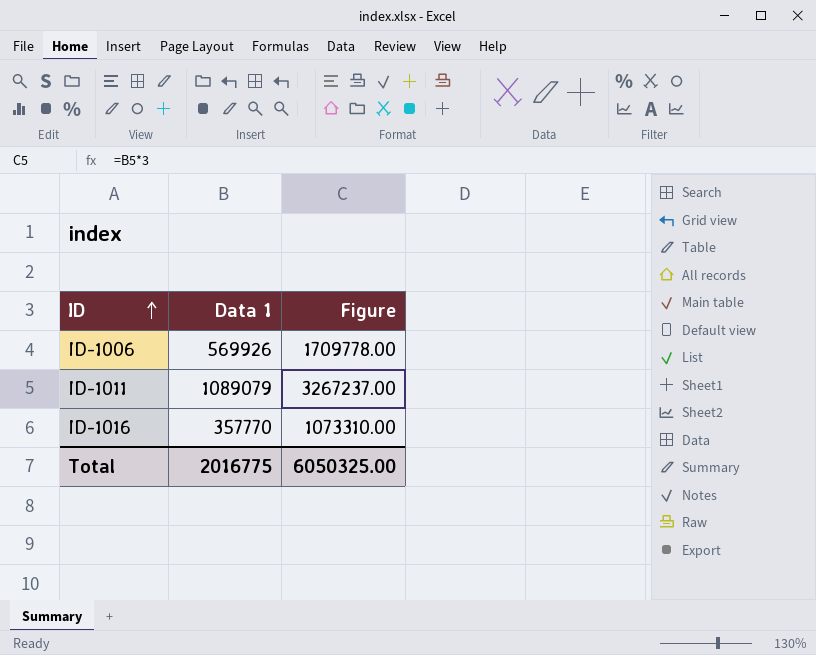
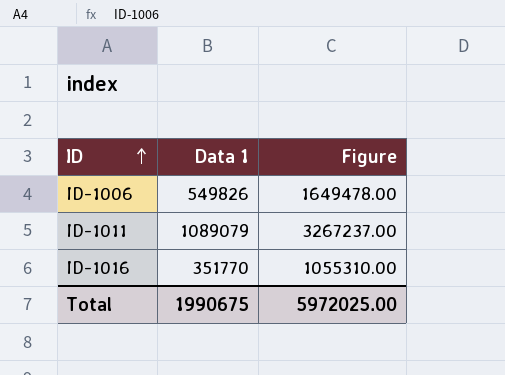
ID-1006 | Data 1: 569926 -> 549826
ID-1006 | Figure: 1709778.00 -> 1649478.00
ID-1016 | Data 1: 357770 -> 351770
ID-1016 | Figure: 1073310.00 -> 1055310.00
Total | Data 1: 2016775 -> 1990675
Total | Figure: 6050325.00 -> 5972025.00

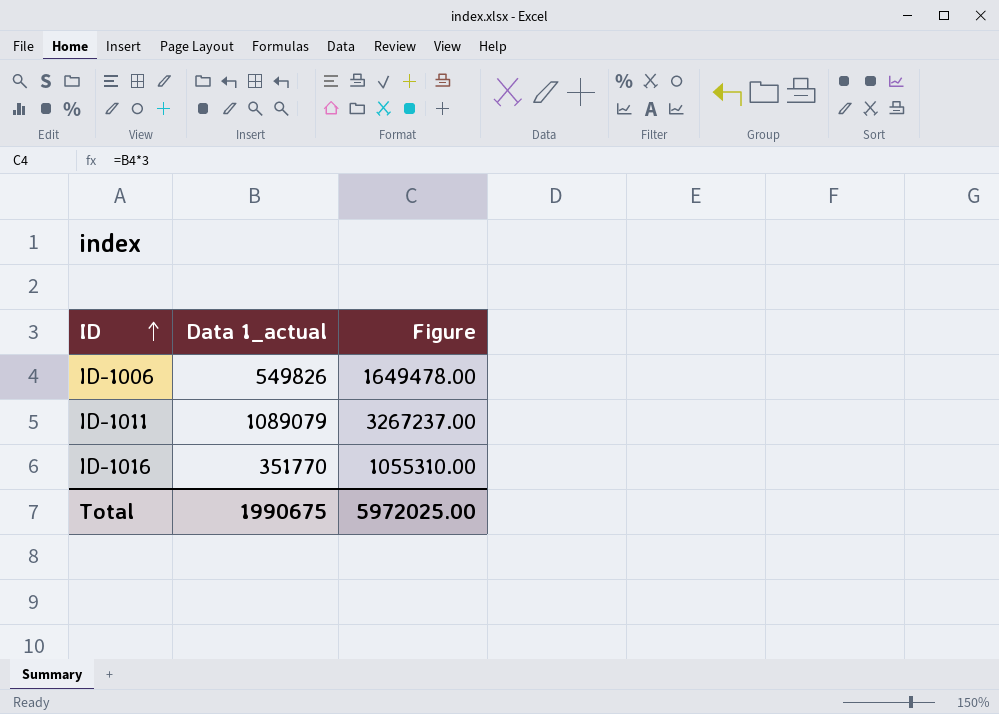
column name: Data 1 -> Data 1_actual

